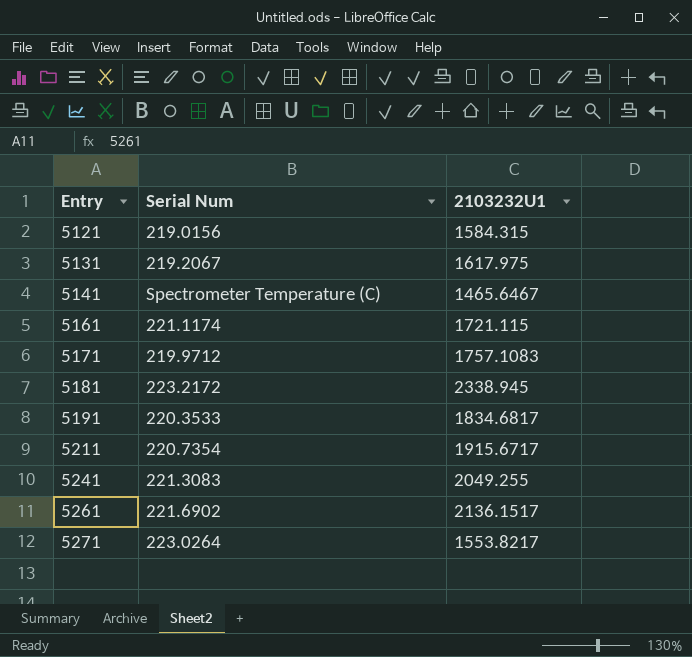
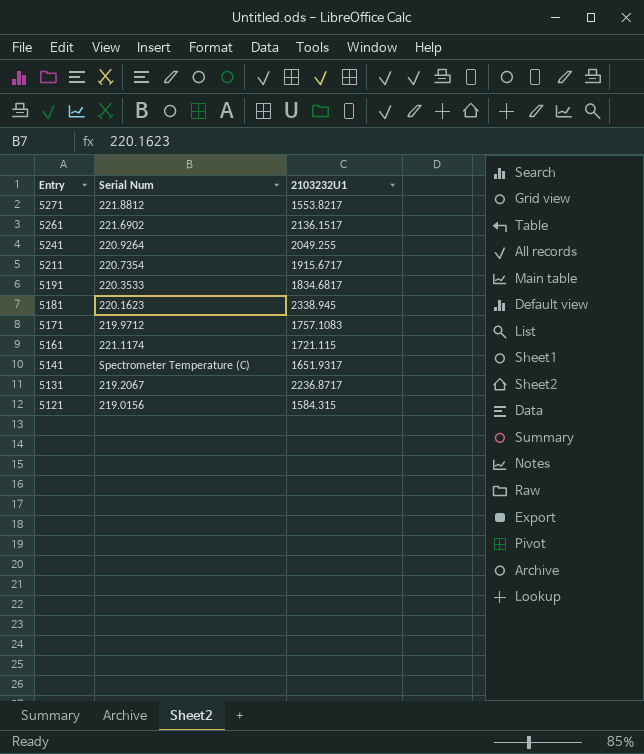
row order: Entry ascending -> Entry descending
5271 | Serial Num: 223.0264 -> 221.8812
5241 | Serial Num: 221.3083 -> 220.9264
5181 | Serial Num: 223.2172 -> 220.1623
5141 | 2103232U1: 1465.6467 -> 1651.9317
5131 | 2103232U1: 1617.975 -> 2236.8717

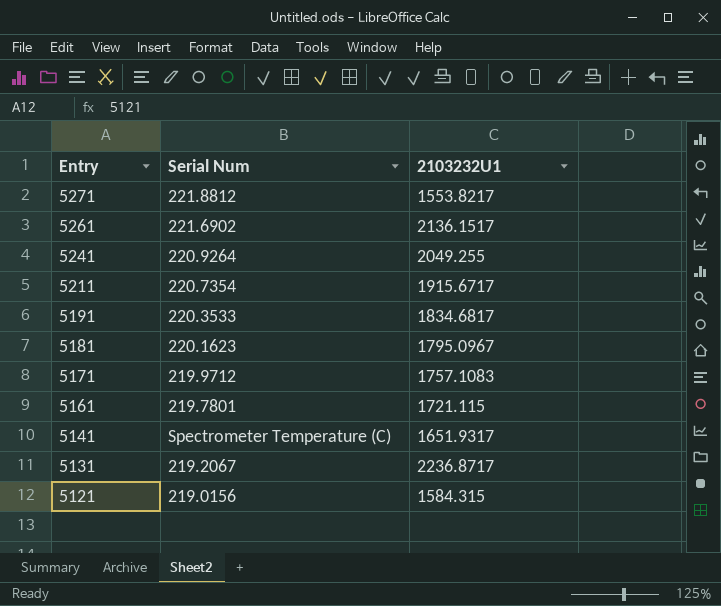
5181 | 2103232U1: 2338.945 -> 1795.0967
5161 | Serial Num: 221.1174 -> 219.7801

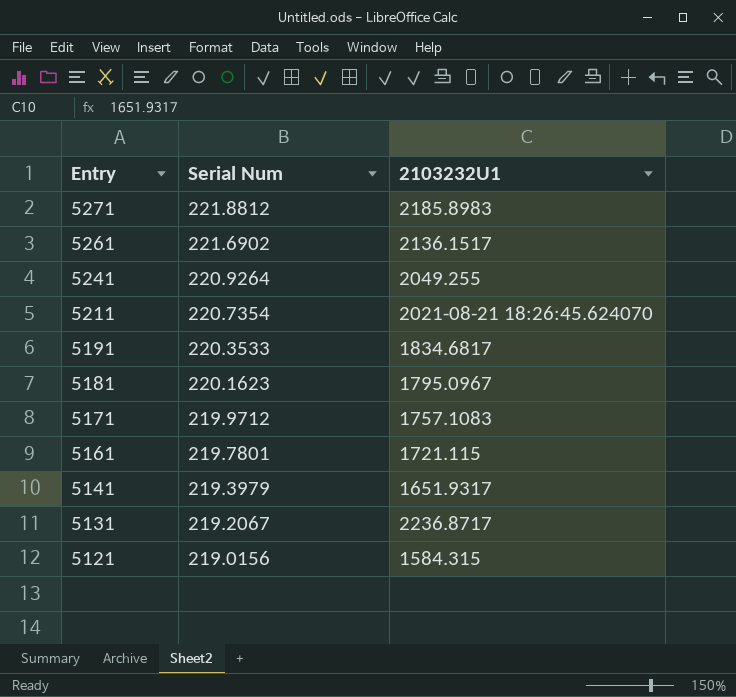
5271 | 2103232U1: 1553.8217 -> 2185.8983
5211 | 2103232U1: 1915.6717 -> 2021-08-21 18:26:45.624070
5141 | Serial Num: Spectrometer Temperature (C) -> 219.3979

